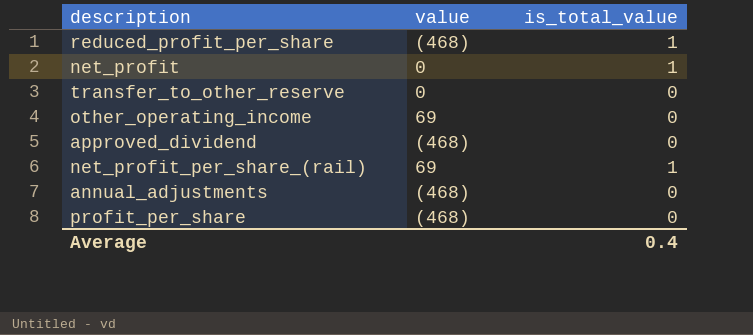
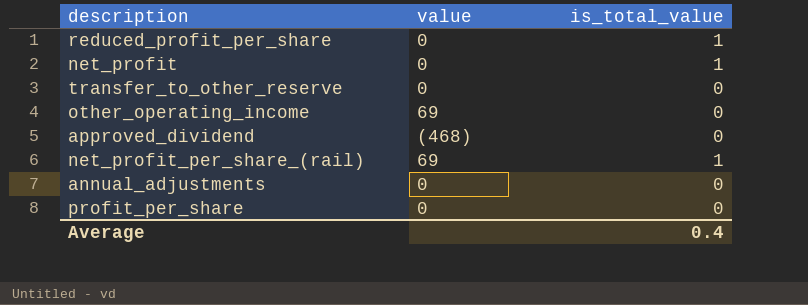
reduced_profit_per_share | value: (468) -> 0
annual_adjustments | value: (468) -> 0
profit_per_share | value: (468) -> 0

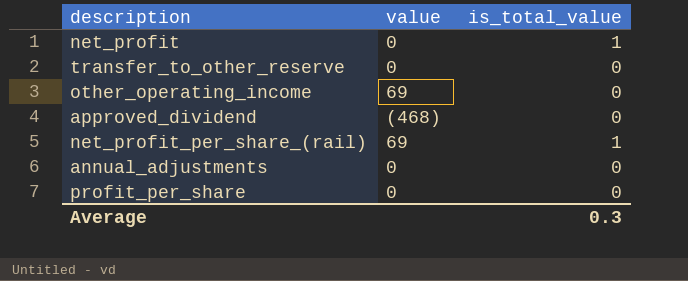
row reduced_profit_per_share: 0 | 1 -> none
Average | is_total_value: 0.4 -> 0.3

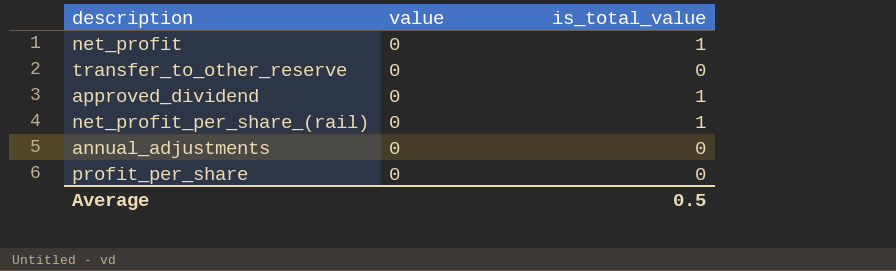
row other_operating_income: 69 | 0 -> none
approved_dividend | value: (468) -> 0
approved_dividend | is_total_value: 0 -> 1
net_profit_per_share_(rail) | value: 69 -> 0
Average | is_total_value: 0.3 -> 0.5

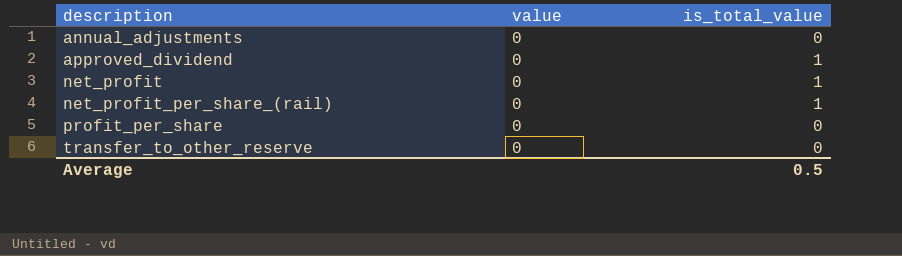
row order: none -> description ascending

